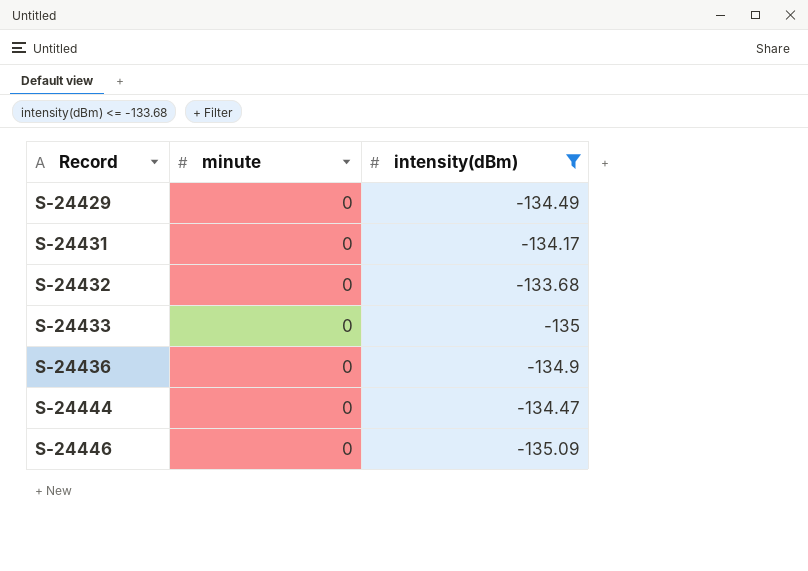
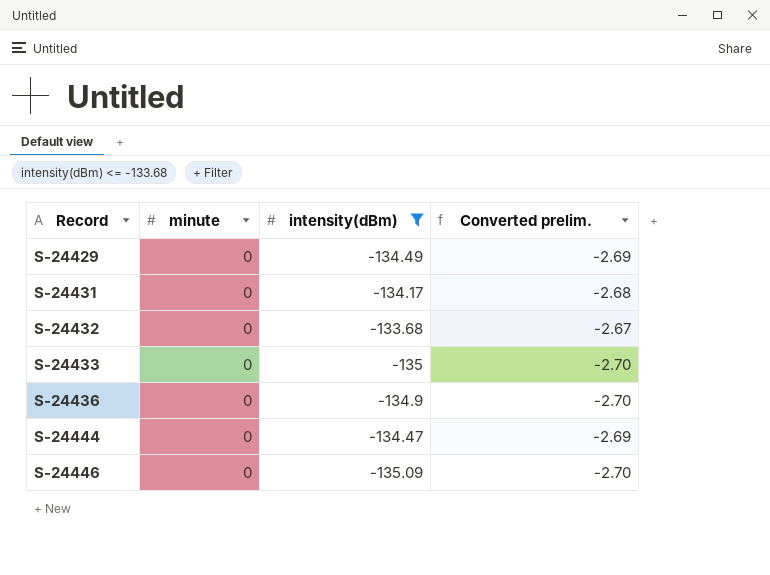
column Converted prelim. | formula: none -> [intensity(dBm)] * 0.02

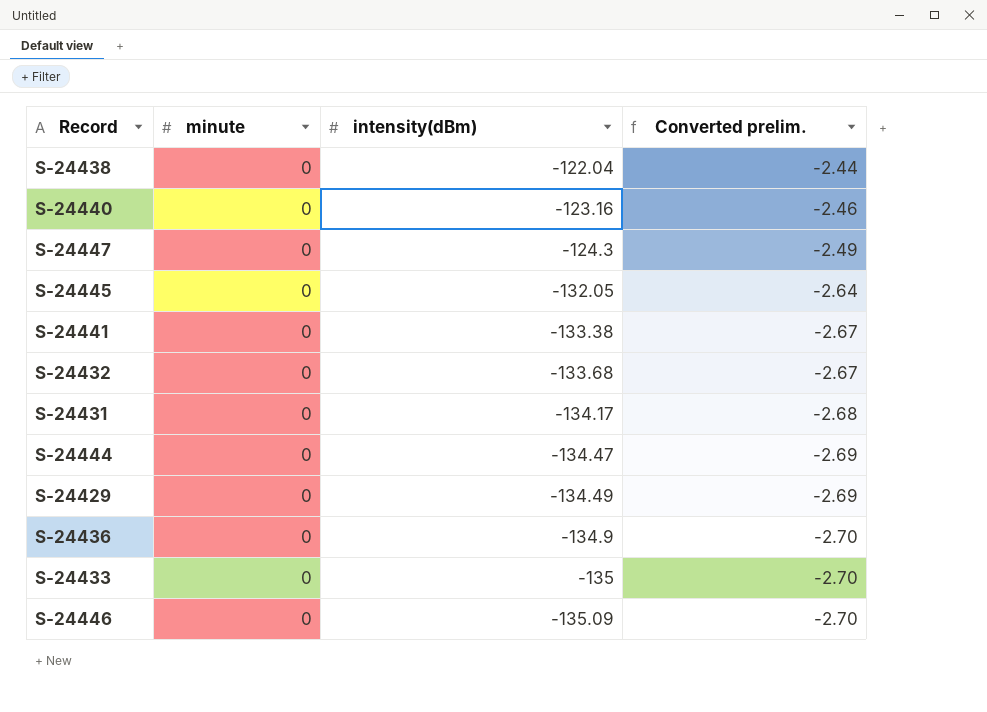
filter: intensity(dBm) <= -133.68 -> none
row order: Record ascending -> intensity(dBm) descending

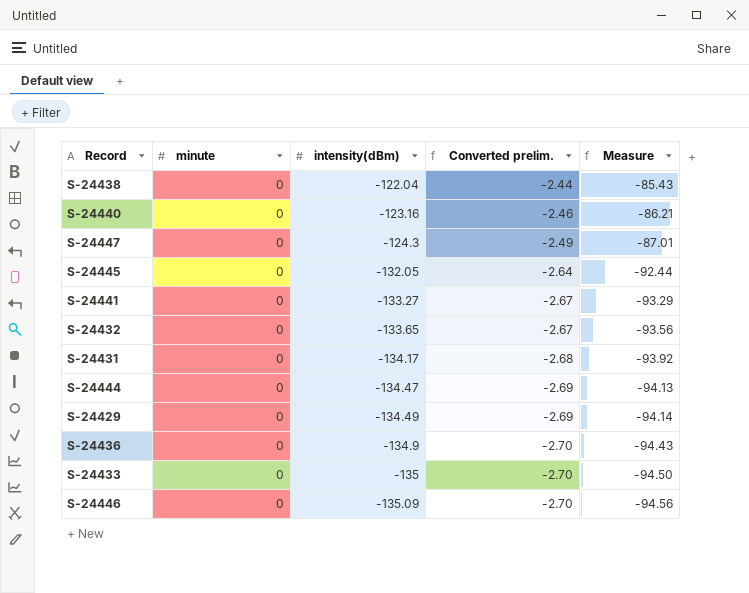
column Measure | formula: none -> [intensity(dBm)] * 0.7
S-24441 | intensity(dBm): -133.38 -> -133.27
S-24432 | intensity(dBm): -133.68 -> -133.65

